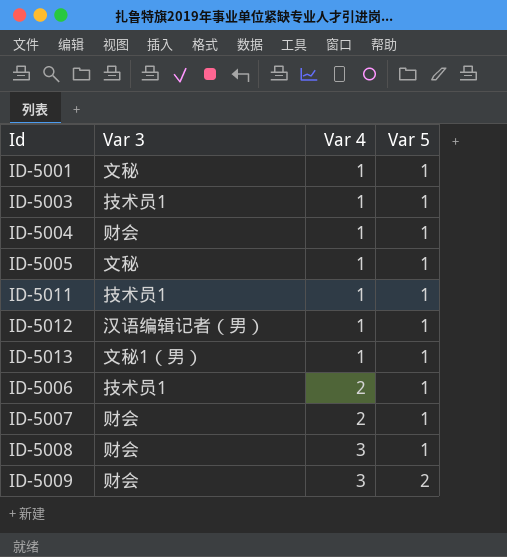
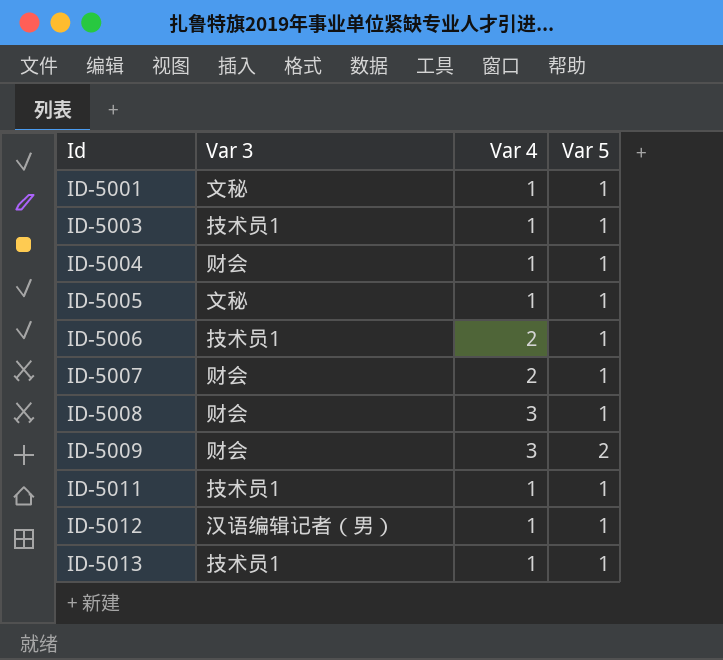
row order: Var 4 ascending -> Id ascending
ID-5013 | Var 3: 文秘1（男） -> 技术员1

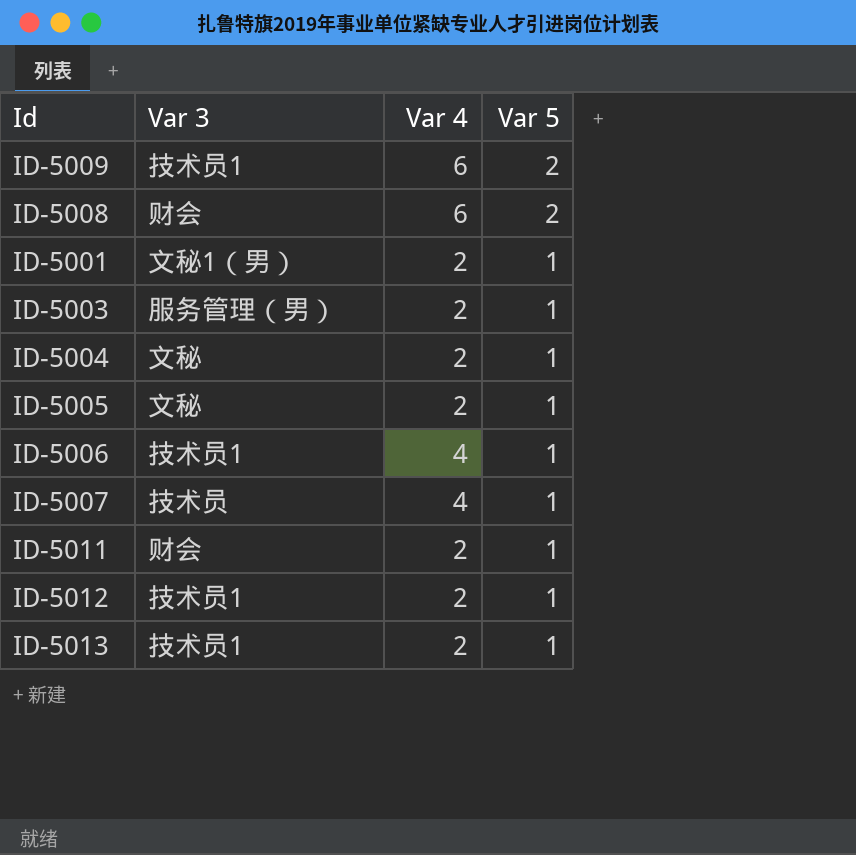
row order: Id ascending -> Var 5 descending
ID-5009 | Var 3: 财会 -> 技术员1
ID-5009 | Var 4: 3 -> 6
ID-5008 | Var 4: 3 -> 6
ID-5008 | Var 5: 1 -> 2
ID-5001 | Var 3: 文秘 -> 文秘1（男）
ID-5001 | Var 4: 1 -> 2
ID-5003 | Var 3: 技术员1 -> 服务管理（男）
ID-5003 | Var 4: 1 -> 2
ID-5004 | Var 3: 财会 -> 文秘
ID-5004 | Var 4: 1 -> 2
ID-5005 | Var 4: 1 -> 2
ID-5006 | Var 4: 2 -> 4
ID-5007 | Var 3: 财会 -> 技术员
ID-5007 | Var 4: 2 -> 4
ID-5011 | Var 3: 技术员1 -> 财会
ID-5011 | Var 4: 1 -> 2
ID-5012 | Var 3: 汉语编辑记者（男） -> 技术员1
ID-5012 | Var 4: 1 -> 2
ID-5013 | Var 4: 1 -> 2

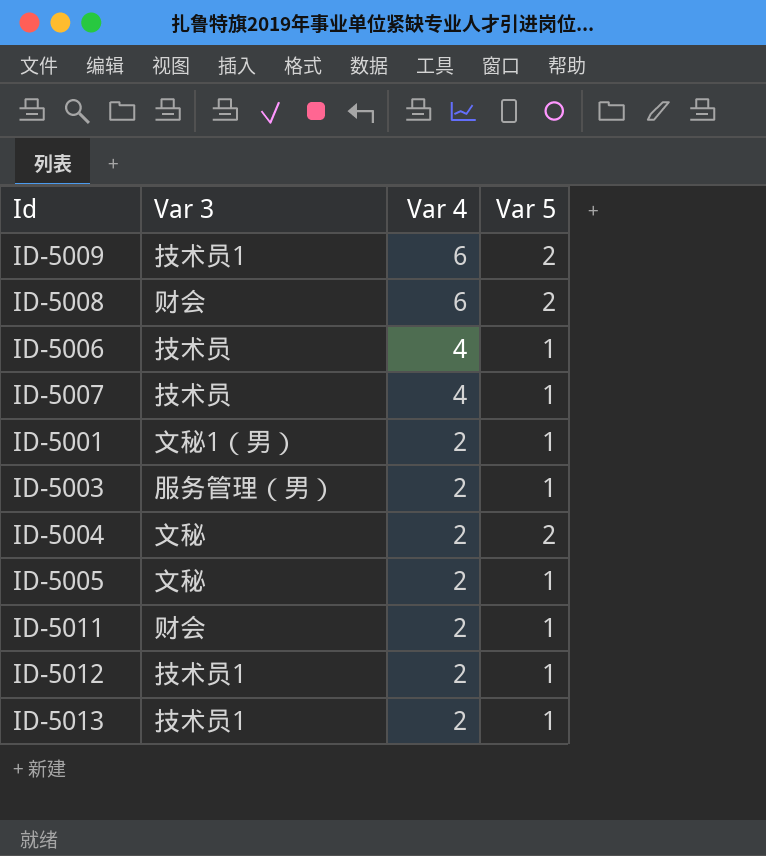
row order: Var 5 descending -> Var 4 descending
ID-5006 | Var 3: 技术员1 -> 技术员
ID-5004 | Var 5: 1 -> 2

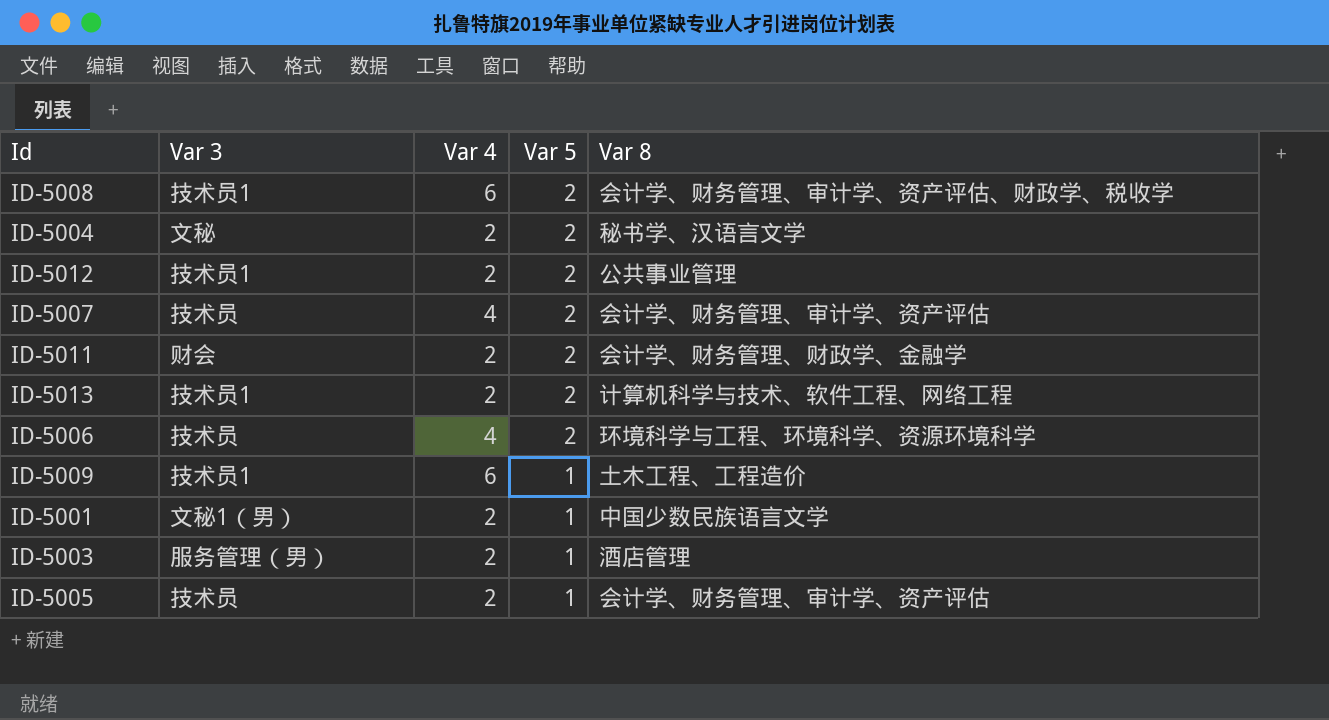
row order: Var 4 descending -> Var 5 descending
column Var 8 | position: none -> 5
ID-5008 | Var 3: 财会 -> 技术员1
ID-5012 | Var 5: 1 -> 2
ID-5007 | Var 5: 1 -> 2
ID-5011 | Var 5: 1 -> 2
ID-5013 | Var 5: 1 -> 2
ID-5006 | Var 5: 1 -> 2
ID-5009 | Var 5: 2 -> 1
ID-5005 | Var 3: 文秘 -> 技术员

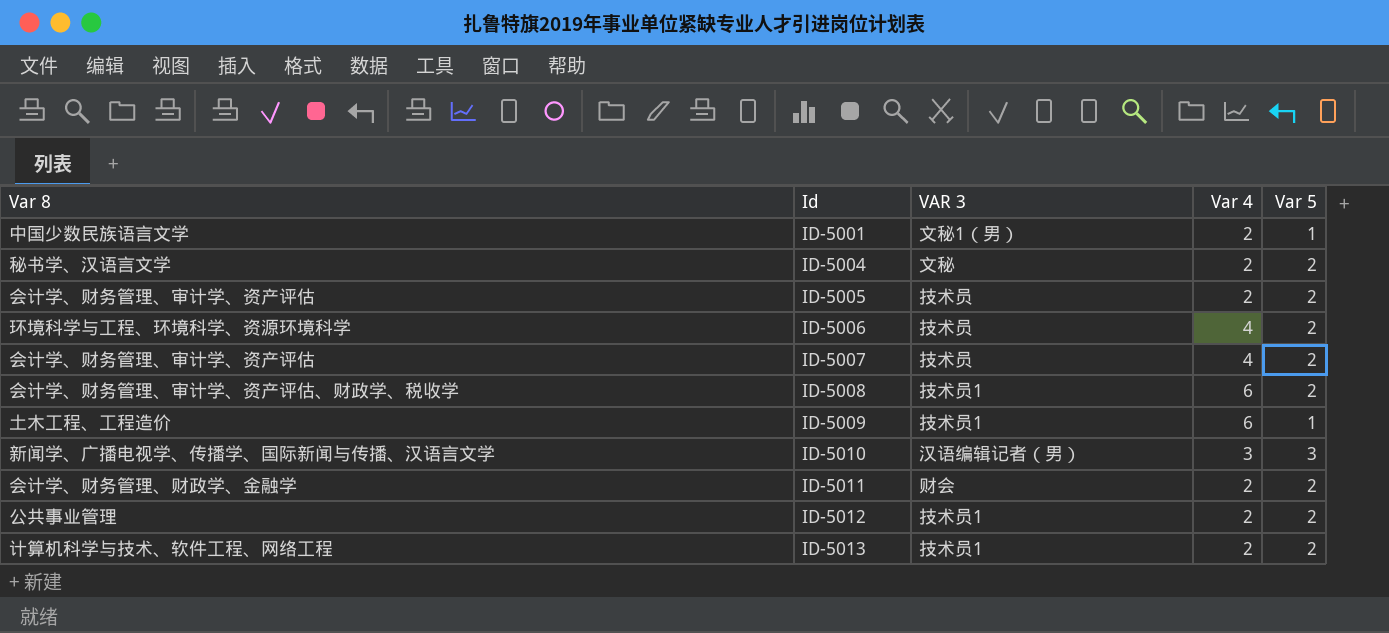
row order: Var 5 descending -> Id ascending
column Var 8 | position: 5 -> 1
column name: Var 3 -> VAR 3
row ID-5003: 服务管理（男） | 2 | 1 | 酒店管理 -> none
ID-5005 | Var 5: 1 -> 2
row ID-5010: none -> 新闻学、广播电视学、传播学、国际新闻与传播、汉语言文学 | 汉语编辑记者（男） | 3 | 3

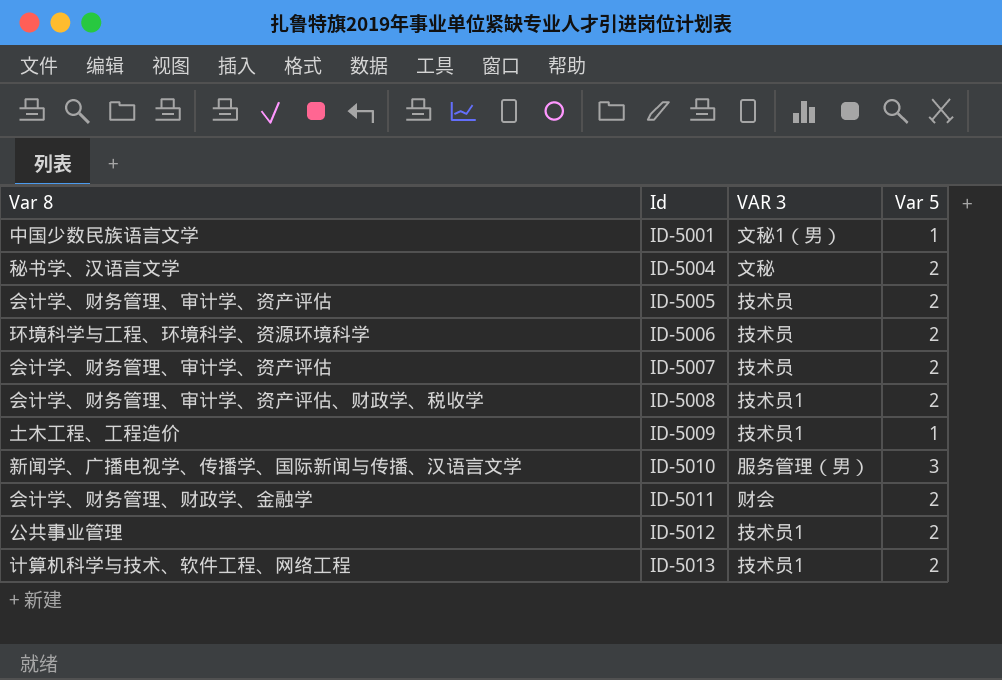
column Var 4 | position: 4 -> none
ID-5010 | VAR 3: 汉语编辑记者（男） -> 服务管理（男）

